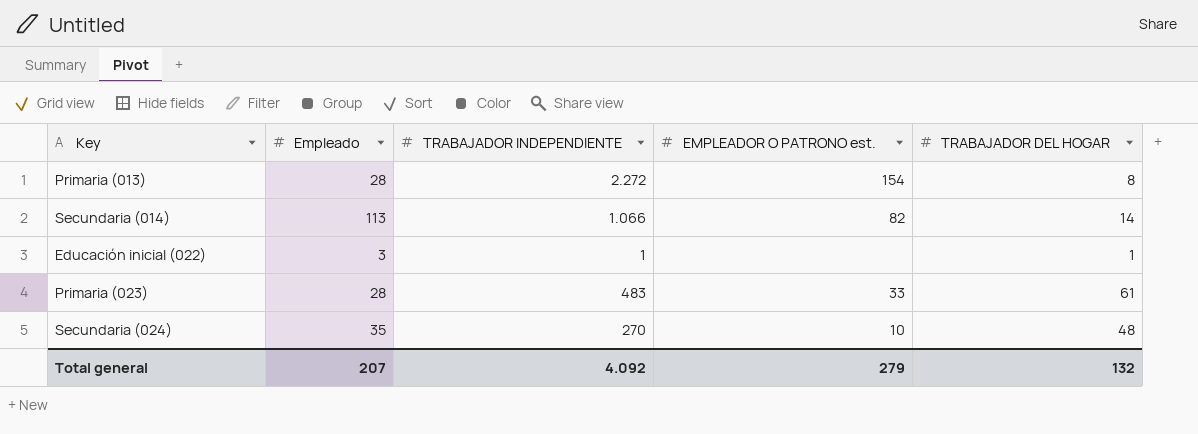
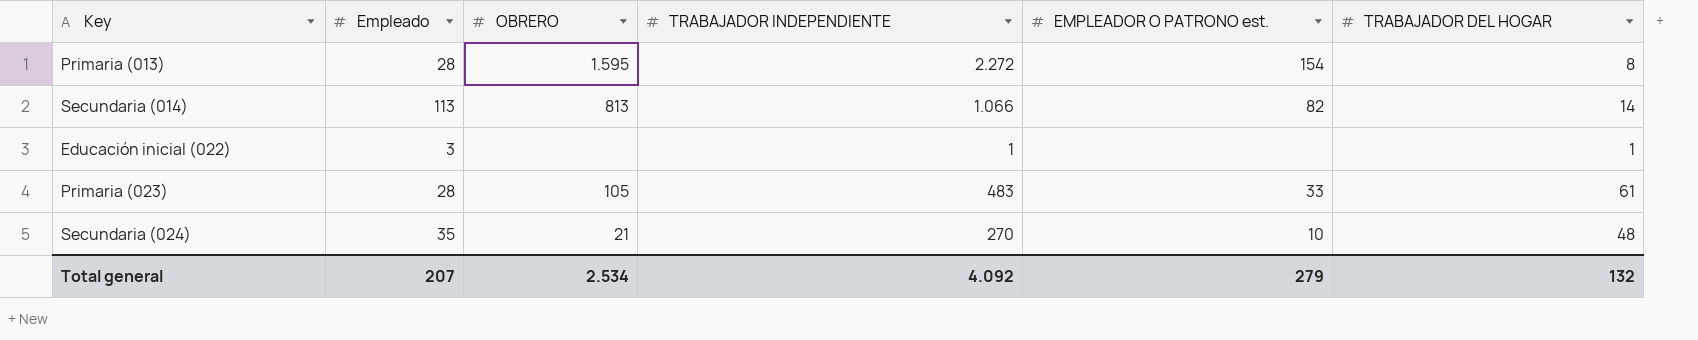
column OBRERO | position: none -> 3

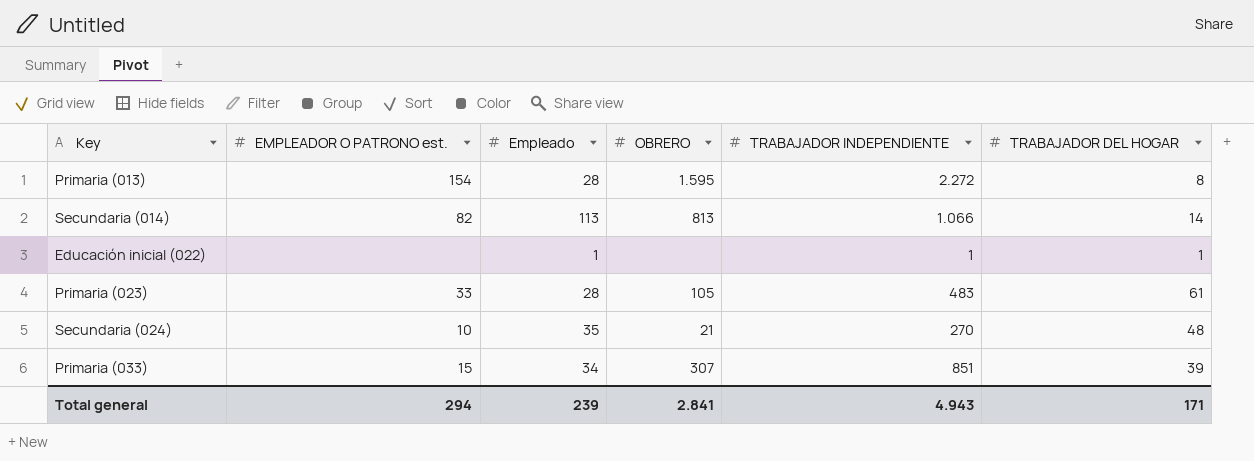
column EMPLEADOR O PATRONO est. | position: 5 -> 2
Educación inicial (022) | Empleado: 3 -> 1
row Primaria (033): none -> 15 | 34 | 307 | 851 | 39
Total general | EMPLEADOR O PATRONO est.: 279 -> 294
Total general | Empleado: 207 -> 239
Total general | OBRERO: 2.534 -> 2.841
Total general | TRABAJADOR INDEPENDIENTE: 4.092 -> 4.943
Total general | TRABAJADOR DEL HOGAR: 132 -> 171

